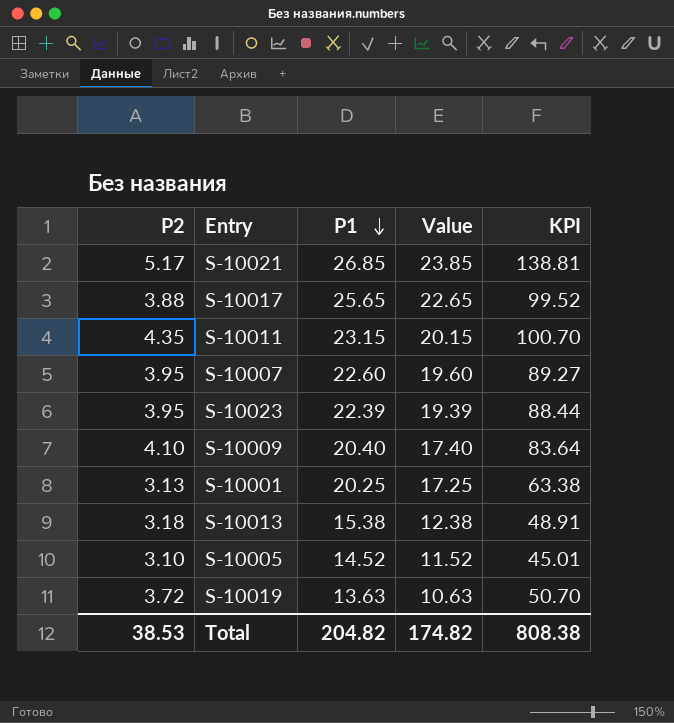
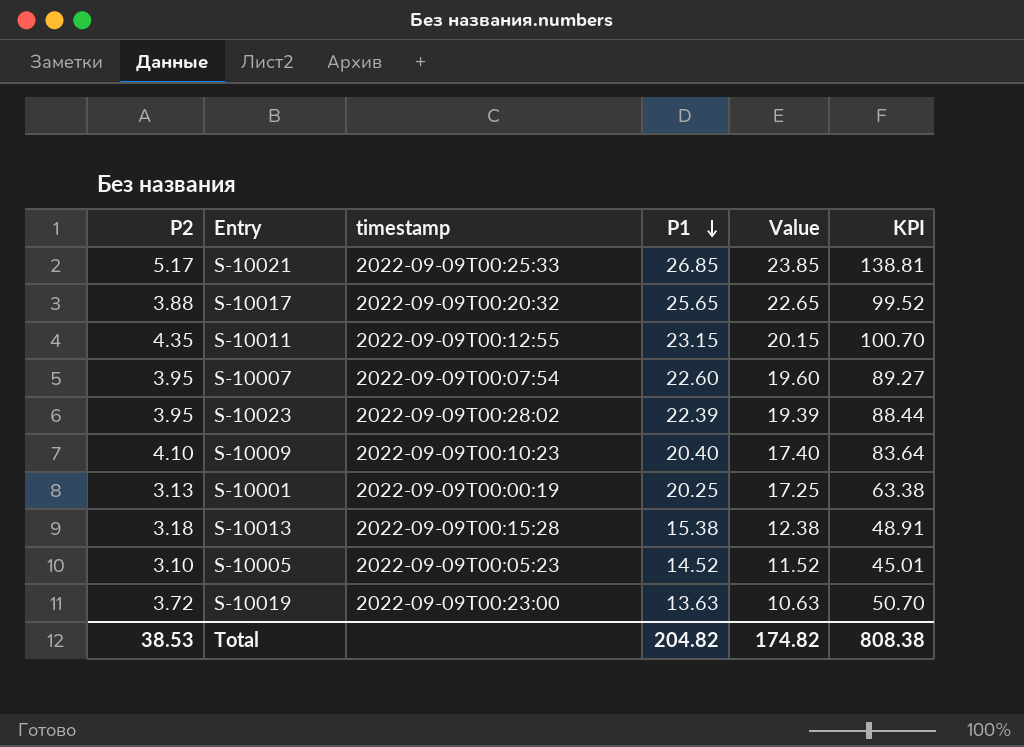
column timestamp | position: none -> 3

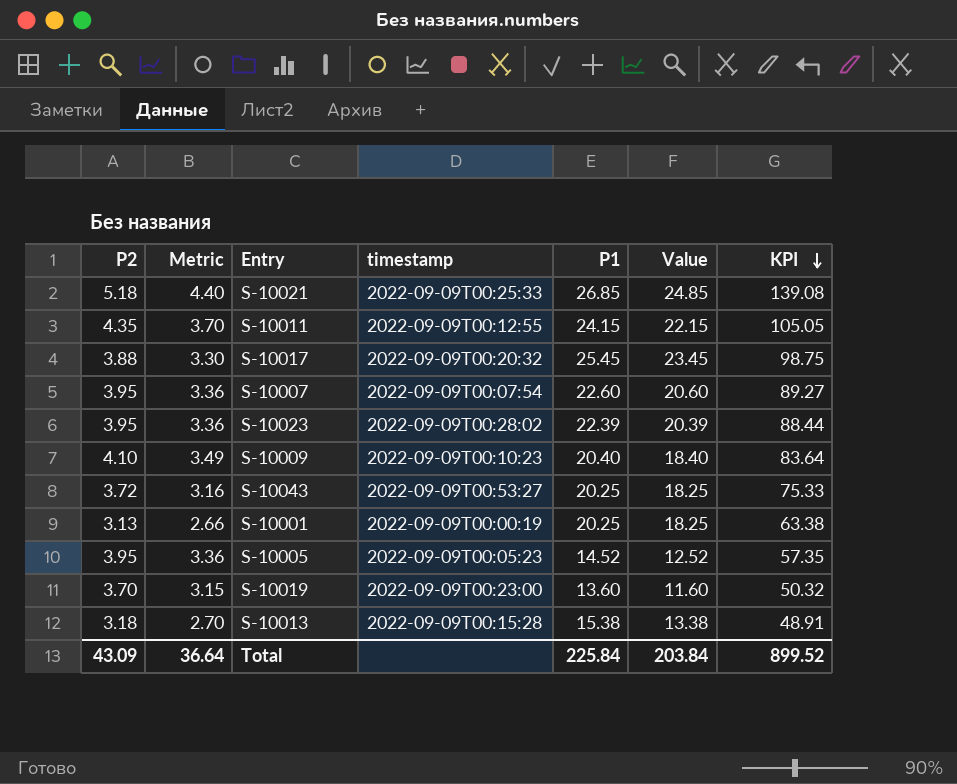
row order: P1 descending -> KPI descending
column Metric | formula: none -> [P2] * 0.85
column Value | formula: [P1] - 3 -> [P1] - 2
S-10021 | P2: 5.17 -> 5.18
S-10021 | KPI: 138.81 -> 139.08
S-10011 | P1: 23.15 -> 24.15
S-10011 | KPI: 100.70 -> 105.05
S-10017 | P1: 25.65 -> 25.45
S-10017 | KPI: 99.52 -> 98.75
row S-10043: none -> 3.72 | 3.16 | 2022-09-09T00:53:27 | 20.25 | 18.25 | 75.33
S-10005 | P2: 3.10 -> 3.95
S-10005 | KPI: 45.01 -> 57.35
S-10019 | P2: 3.72 -> 3.70
S-10019 | P1: 13.63 -> 13.60
S-10019 | KPI: 50.70 -> 50.32
Total | P2: 38.53 -> 43.09
Total | P1: 204.82 -> 225.84
Total | Value: 174.82 -> 203.84
Total | KPI: 808.38 -> 899.52

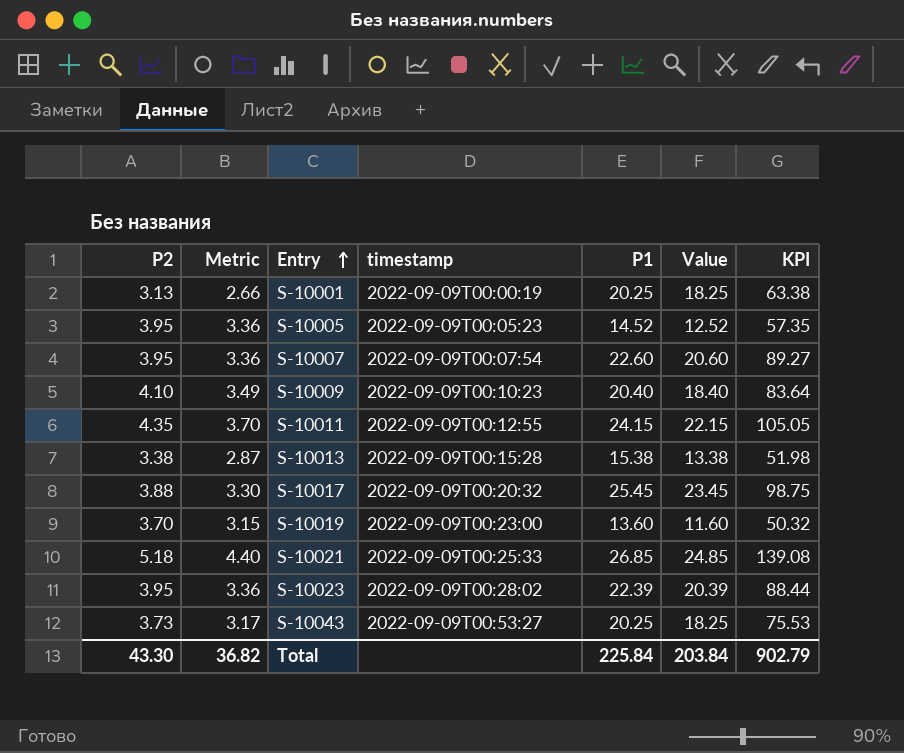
row order: KPI descending -> Entry ascending
S-10013 | P2: 3.18 -> 3.38
S-10013 | Metric: 2.70 -> 2.87
S-10013 | KPI: 48.91 -> 51.98
S-10043 | P2: 3.72 -> 3.73
S-10043 | Metric: 3.16 -> 3.17
S-10043 | KPI: 75.33 -> 75.53
Total | P2: 43.09 -> 43.30
Total | Metric: 36.64 -> 36.82
Total | KPI: 899.52 -> 902.79

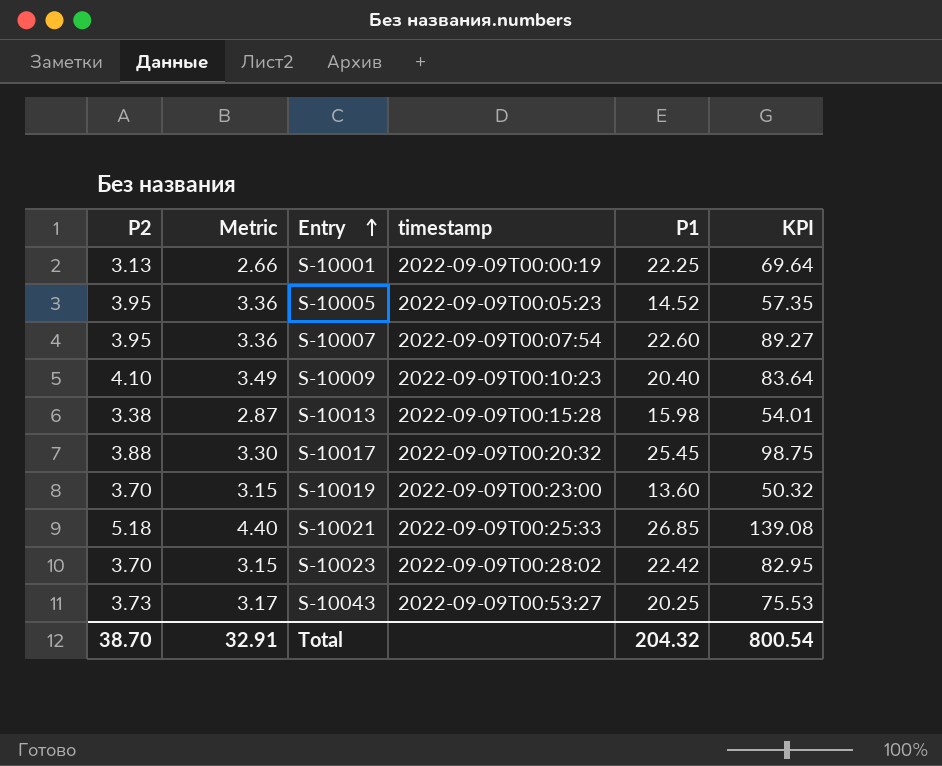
column Value | formula: [P1] - 2 -> none
row S-10011: 4.35 | 3.70 | 2022-09-09T00:12:55 | 24.15 | 22.15 | 105.05 -> none
S-10001 | P1: 20.25 -> 22.25
S-10001 | KPI: 63.38 -> 69.64
S-10013 | P1: 15.38 -> 15.98
S-10013 | KPI: 51.98 -> 54.01
S-10023 | P2: 3.95 -> 3.70
S-10023 | Metric: 3.36 -> 3.15
S-10023 | P1: 22.39 -> 22.42
S-10023 | KPI: 88.44 -> 82.95
Total | P2: 43.30 -> 38.70
Total | Metric: 36.82 -> 32.91
Total | P1: 225.84 -> 204.32
Total | KPI: 902.79 -> 800.54

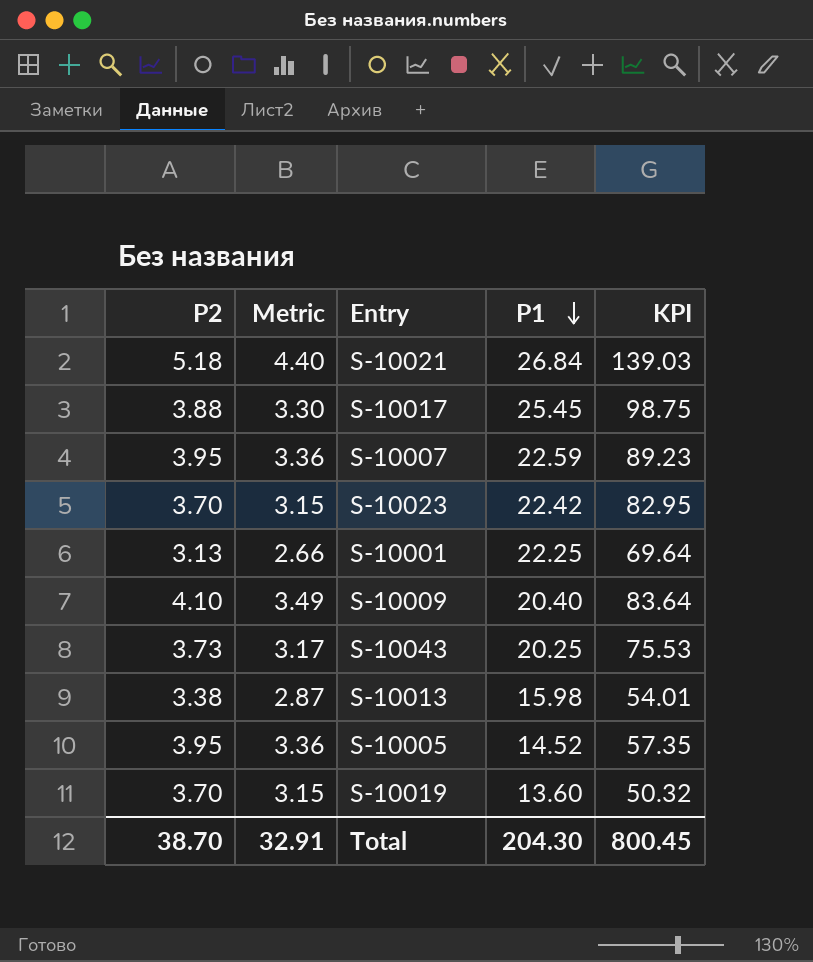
row order: Entry ascending -> P1 descending
column timestamp | position: 4 -> none
S-10021 | P1: 26.85 -> 26.84
S-10021 | KPI: 139.08 -> 139.03
S-10007 | P1: 22.60 -> 22.59
S-10007 | KPI: 89.27 -> 89.23
Total | P1: 204.32 -> 204.30
Total | KPI: 800.54 -> 800.45

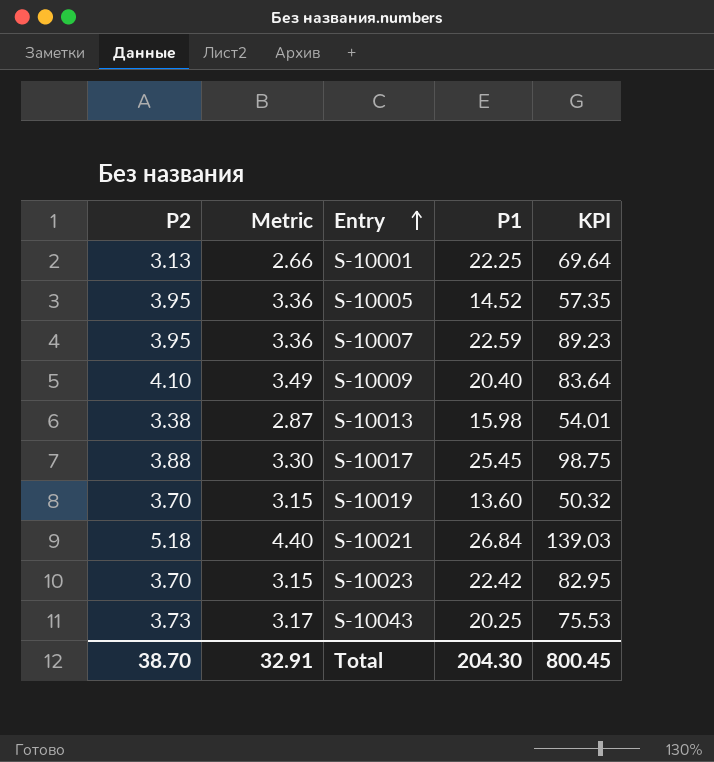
row order: P1 descending -> Entry ascending

